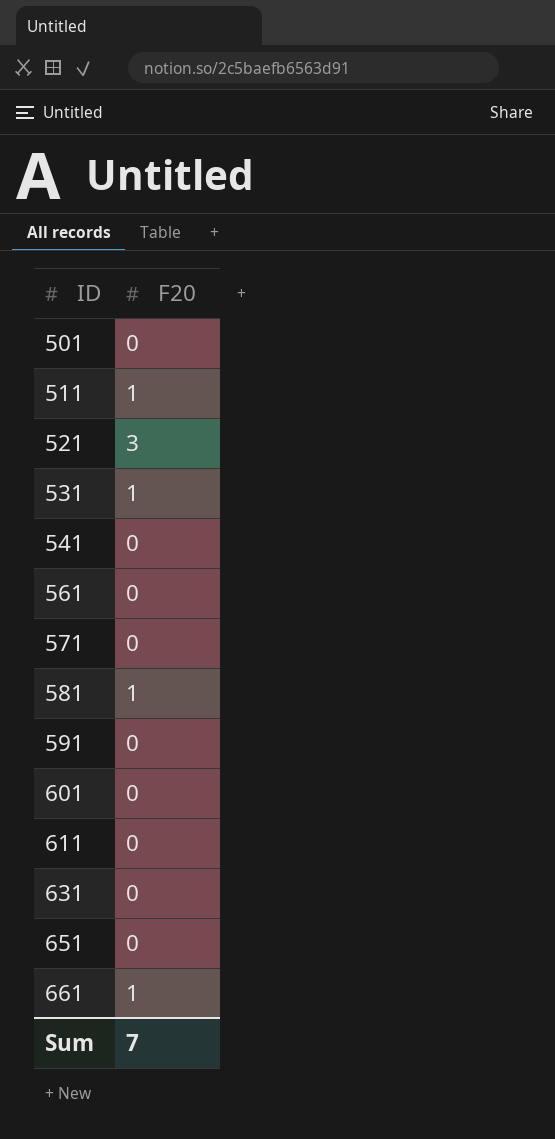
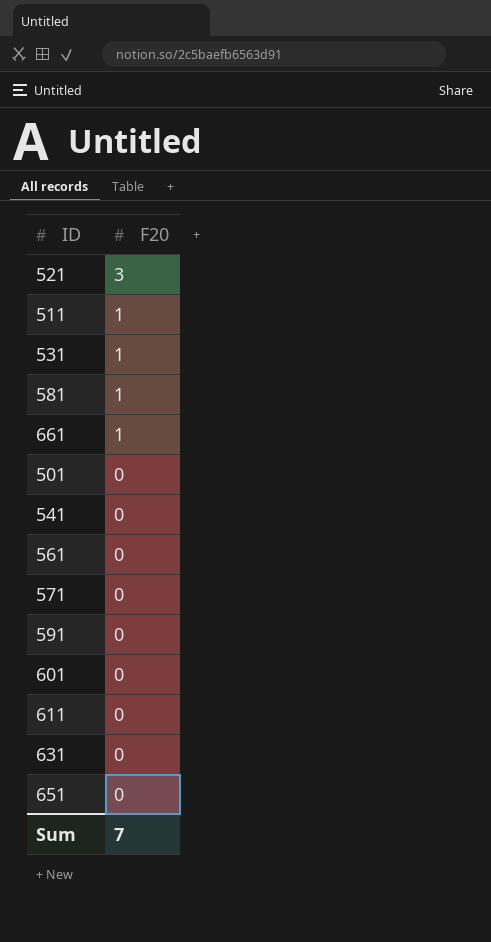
row order: ID ascending -> F20 descending

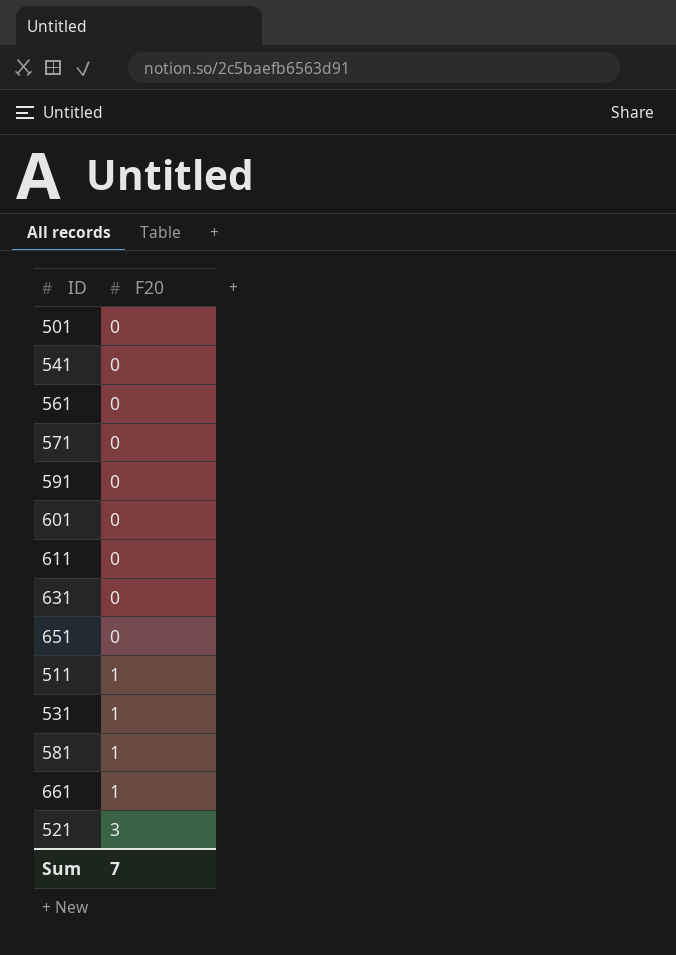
row order: F20 descending -> F20 ascending

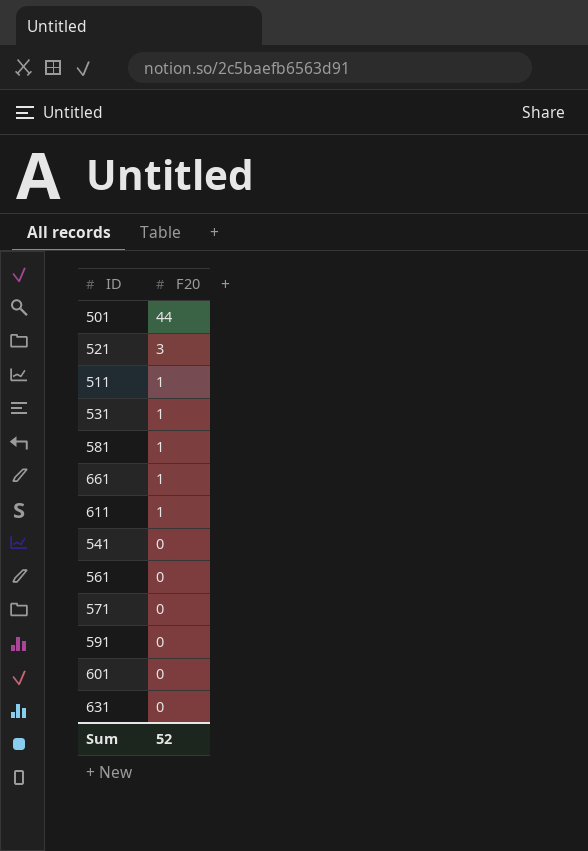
row order: F20 ascending -> F20 descending
row 651: 0 -> none
501 | F20: 0 -> 44
611 | F20: 0 -> 1
Sum | F20: 7 -> 52

